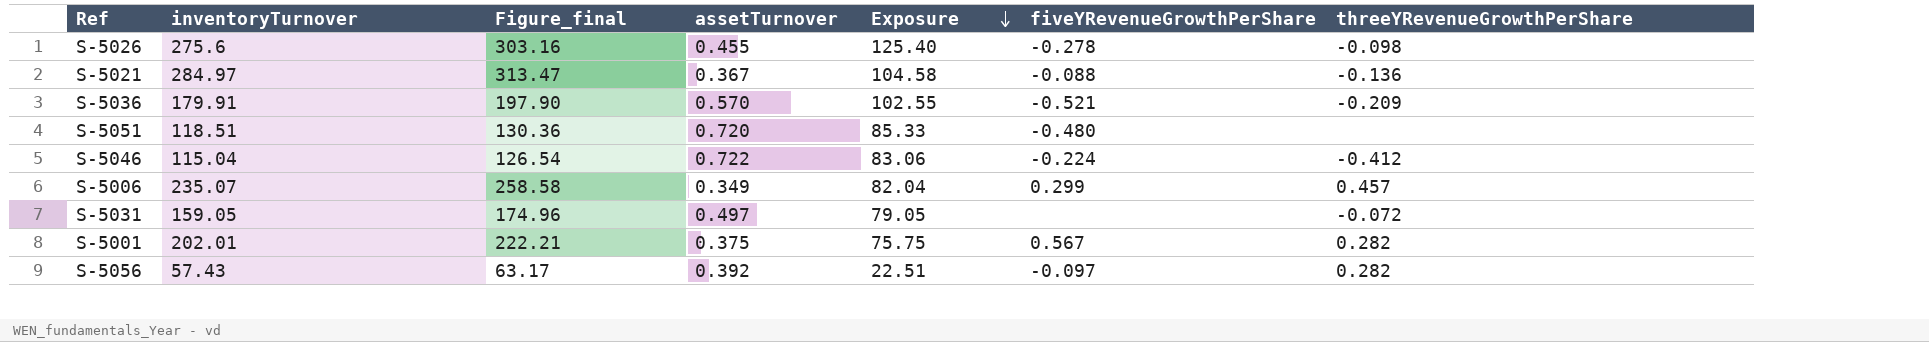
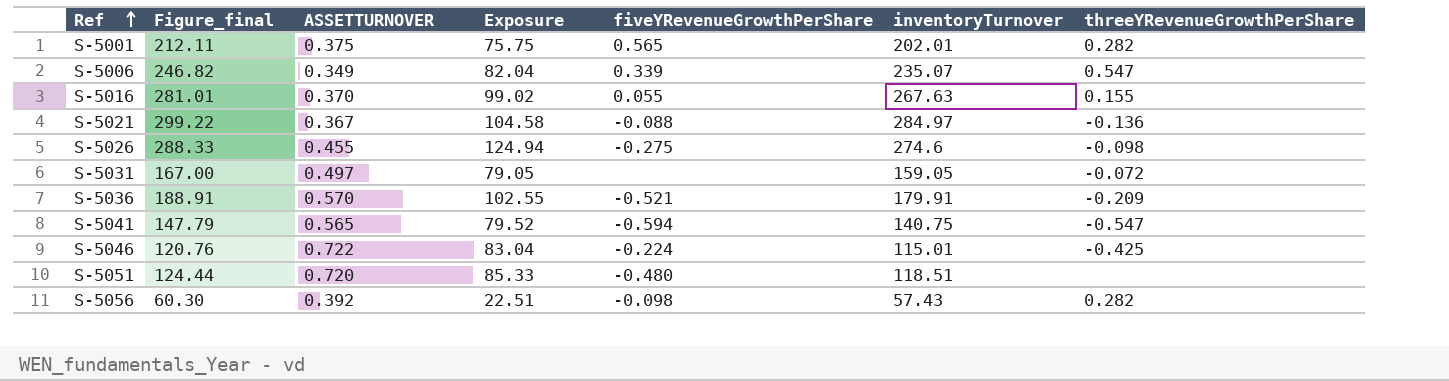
row order: Exposure descending -> Ref ascending
column Figure_final | formula: [inventoryTurnover] * 1.1 -> [inventoryTurnover] * 1.05
column name: assetTurnover -> ASSETTURNOVER
column inventoryTurnover | position: 2 -> 6
S-5001 | fiveYRevenueGrowthPerShare: 0.567 -> 0.565
S-5006 | fiveYRevenueGrowthPerShare: 0.299 -> 0.339
S-5006 | threeYRevenueGrowthPerShare: 0.457 -> 0.547
row S-5016: none -> 281.01 | 0.370 | 99.02 | 0.055 | 267.63 | 0.155
S-5026 | Exposure: 125.40 -> 124.94
S-5026 | fiveYRevenueGrowthPerShare: -0.278 -> -0.275
S-5026 | inventoryTurnover: 275.6 -> 274.6
row S-5041: none -> 147.79 | 0.565 | 79.52 | -0.594 | 140.75 | -0.547
S-5046 | Exposure: 83.06 -> 83.04
S-5046 | inventoryTurnover: 115.04 -> 115.01
S-5046 | threeYRevenueGrowthPerShare: -0.412 -> -0.425
S-5056 | fiveYRevenueGrowthPerShare: -0.097 -> -0.098

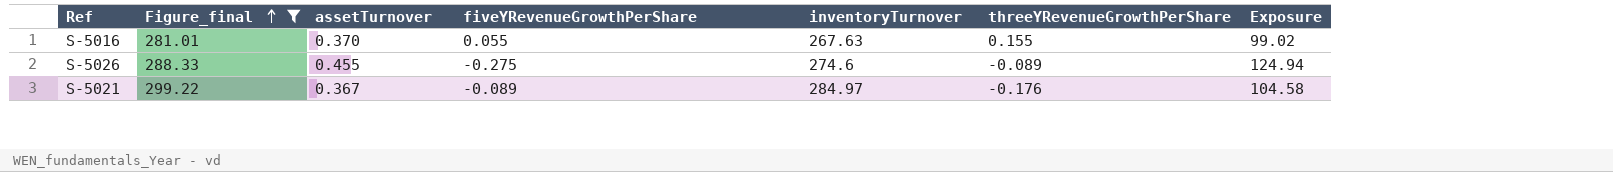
filter: none -> Figure_final >= 281.01
row order: Ref ascending -> Figure_final ascending
column name: ASSETTURNOVER -> assetTurnover
column Exposure | position: 4 -> 7
S-5026 | threeYRevenueGrowthPerShare: -0.098 -> -0.089
S-5021 | fiveYRevenueGrowthPerShare: -0.088 -> -0.089
S-5021 | threeYRevenueGrowthPerShare: -0.136 -> -0.176

